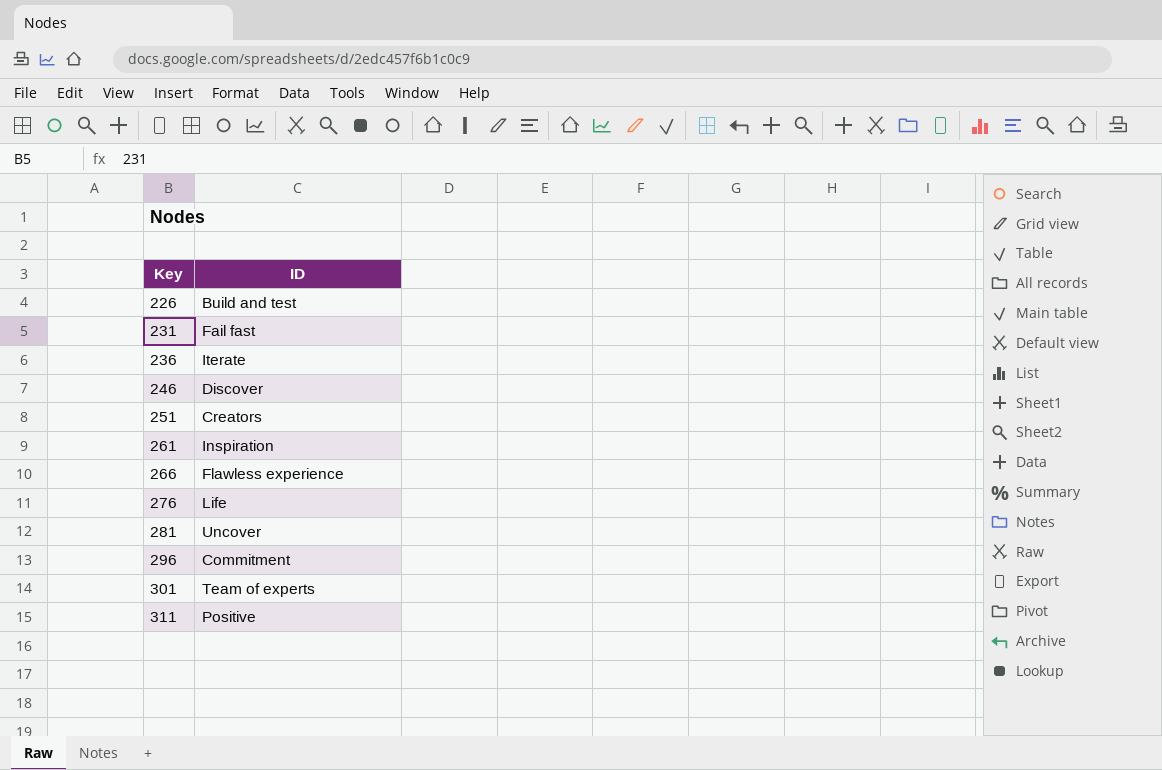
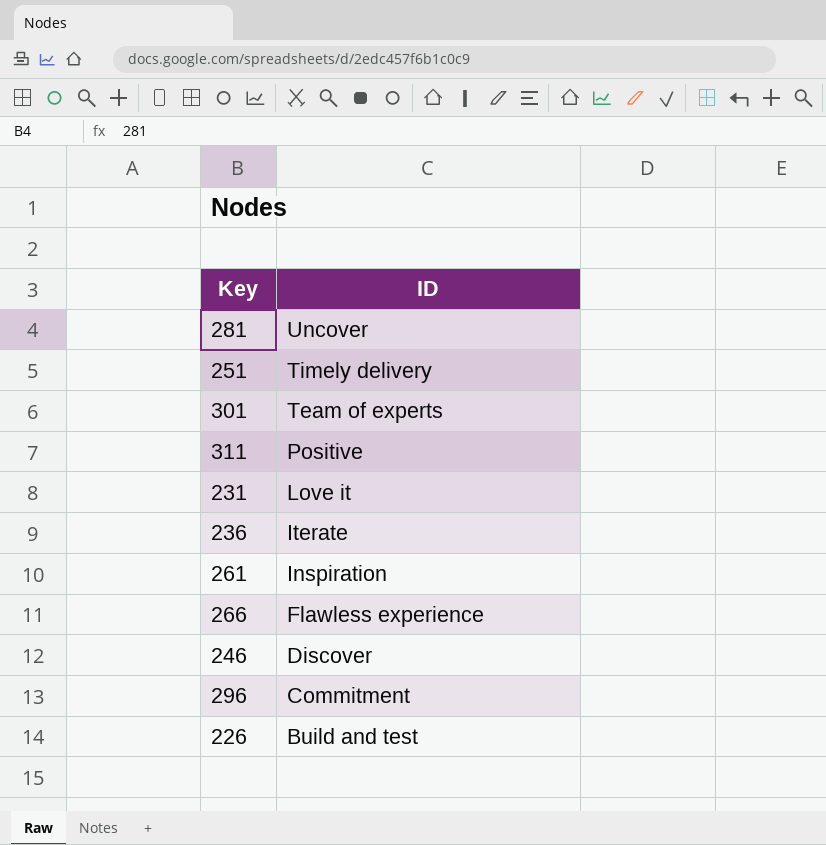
row order: Key ascending -> ID descending
row 276: Life -> none
251 | ID: Creators -> Timely delivery
231 | ID: Fail fast -> Love it

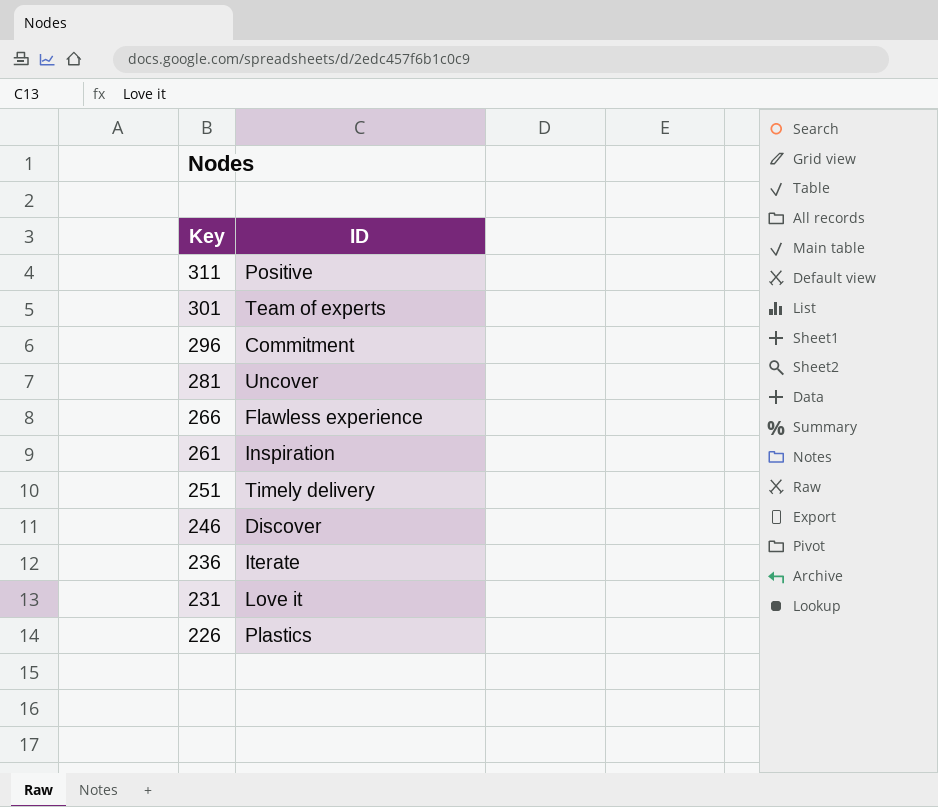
row order: ID descending -> Key descending
226 | ID: Build and test -> Plastics

